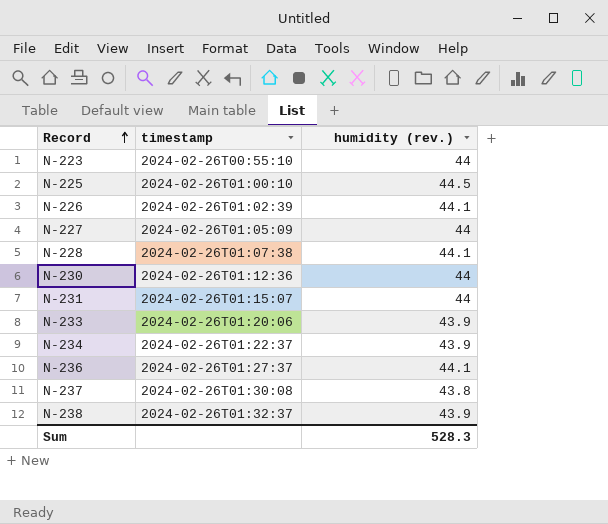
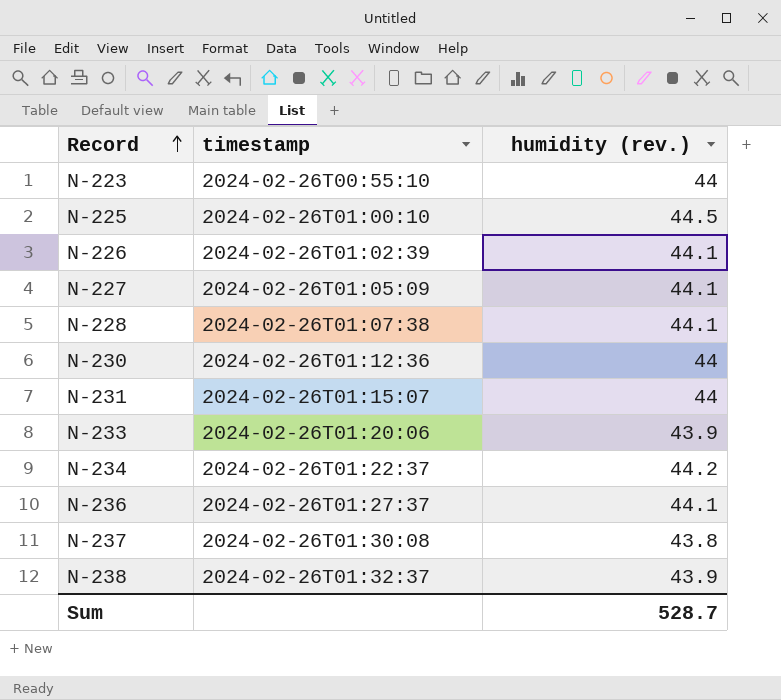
N-227 | humidity (rev.): 44 -> 44.1
N-234 | humidity (rev.): 43.9 -> 44.2
Sum | humidity (rev.): 528.3 -> 528.7

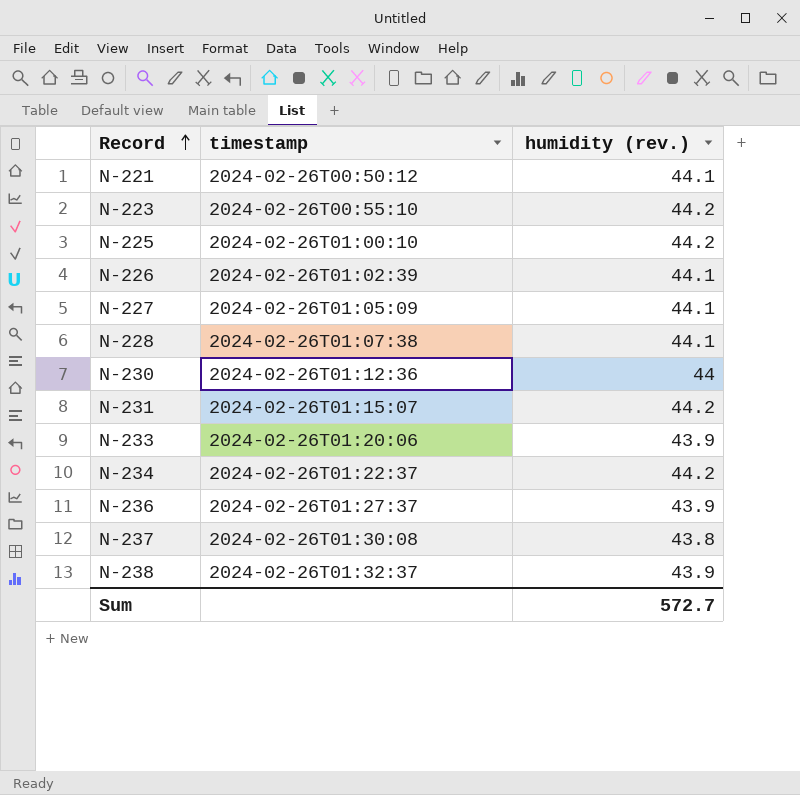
row N-221: none -> 2024-02-26T00:50:12 | 44.1
N-223 | humidity (rev.): 44 -> 44.2
N-225 | humidity (rev.): 44.5 -> 44.2
N-231 | humidity (rev.): 44 -> 44.2
N-236 | humidity (rev.): 44.1 -> 43.9
Sum | humidity (rev.): 528.7 -> 572.7

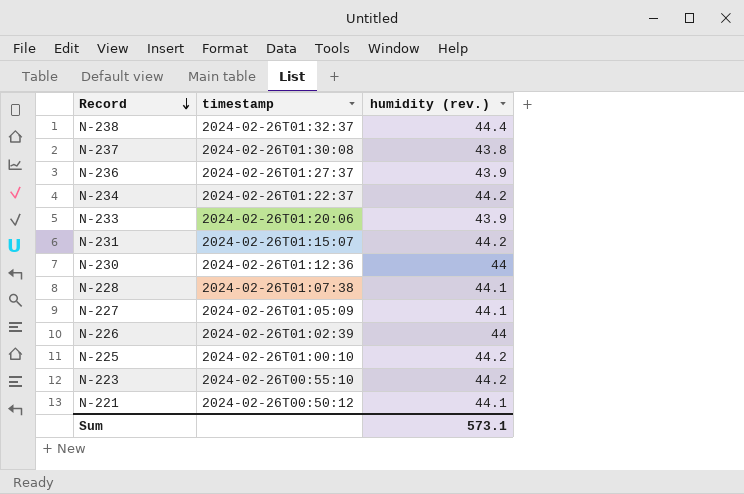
row order: Record ascending -> Record descending
N-238 | humidity (rev.): 43.9 -> 44.4
N-226 | humidity (rev.): 44.1 -> 44
Sum | humidity (rev.): 572.7 -> 573.1

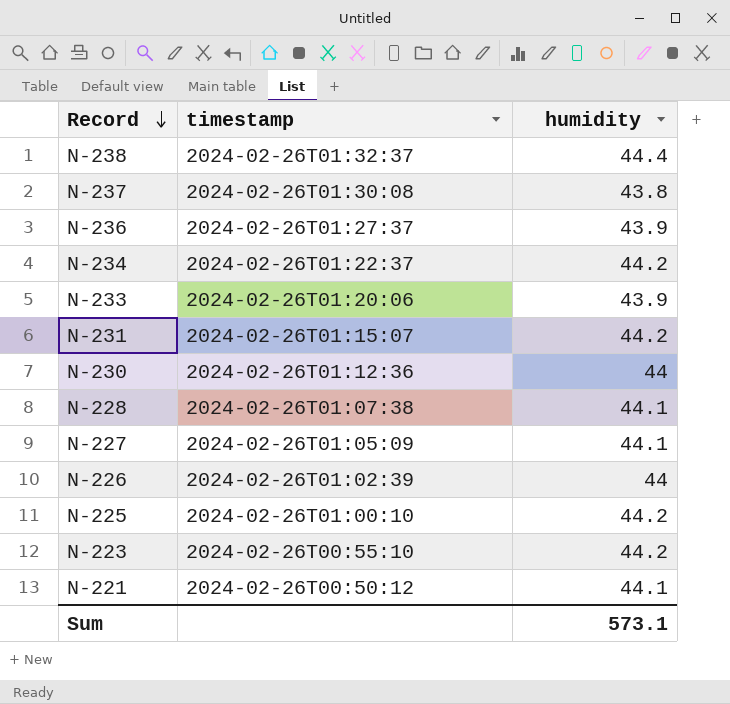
column name: humidity (rev.) -> humidity

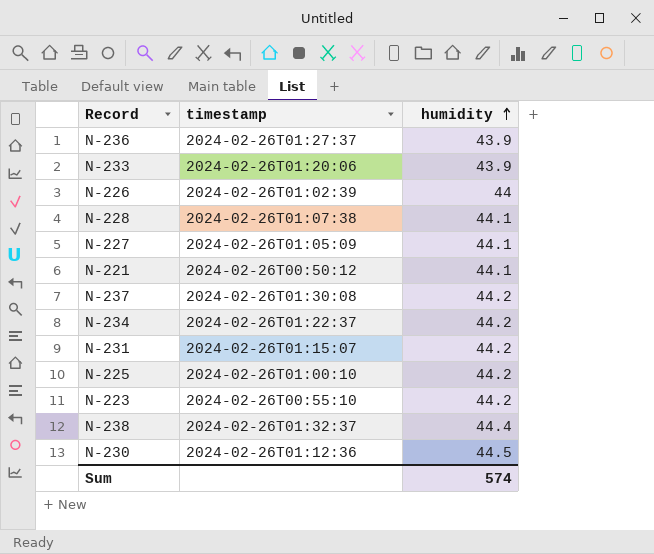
row order: Record descending -> humidity ascending
N-237 | humidity: 43.8 -> 44.2
N-230 | humidity: 44 -> 44.5
Sum | humidity: 573.1 -> 574

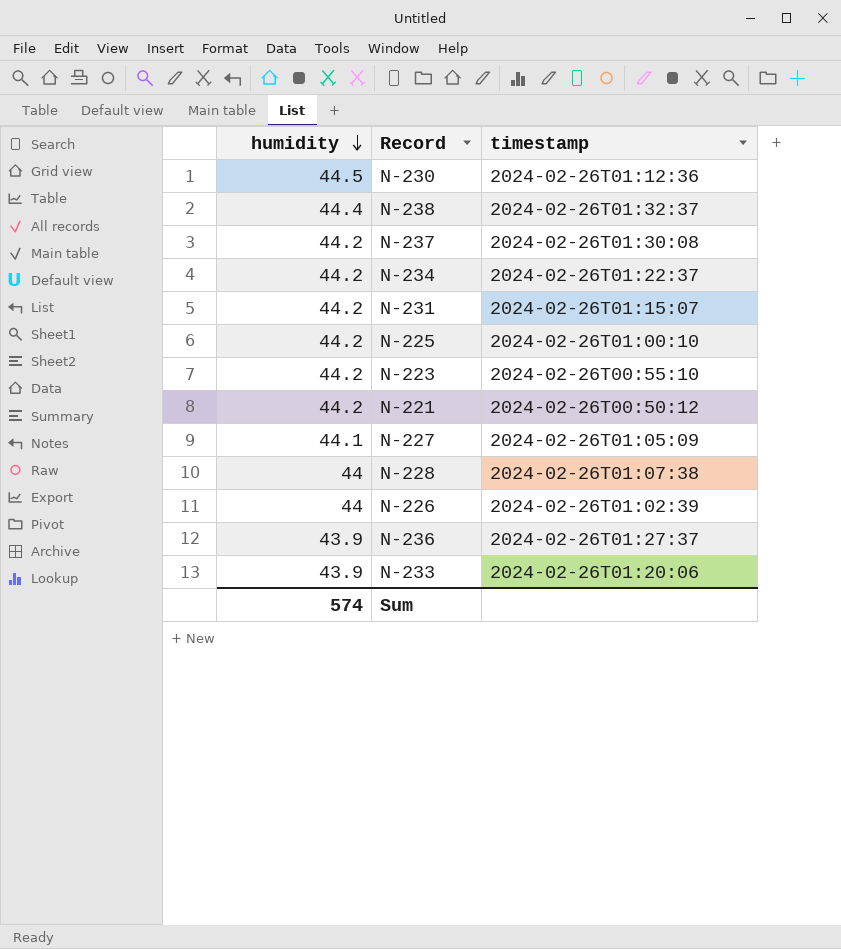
row order: humidity ascending -> humidity descending
column humidity | position: 3 -> 1
N-221 | humidity: 44.1 -> 44.2
N-228 | humidity: 44.1 -> 44

